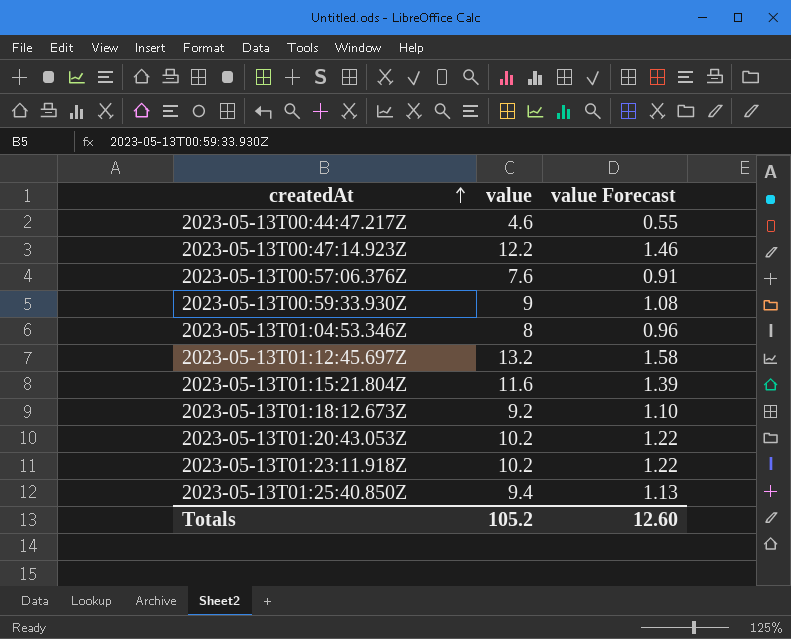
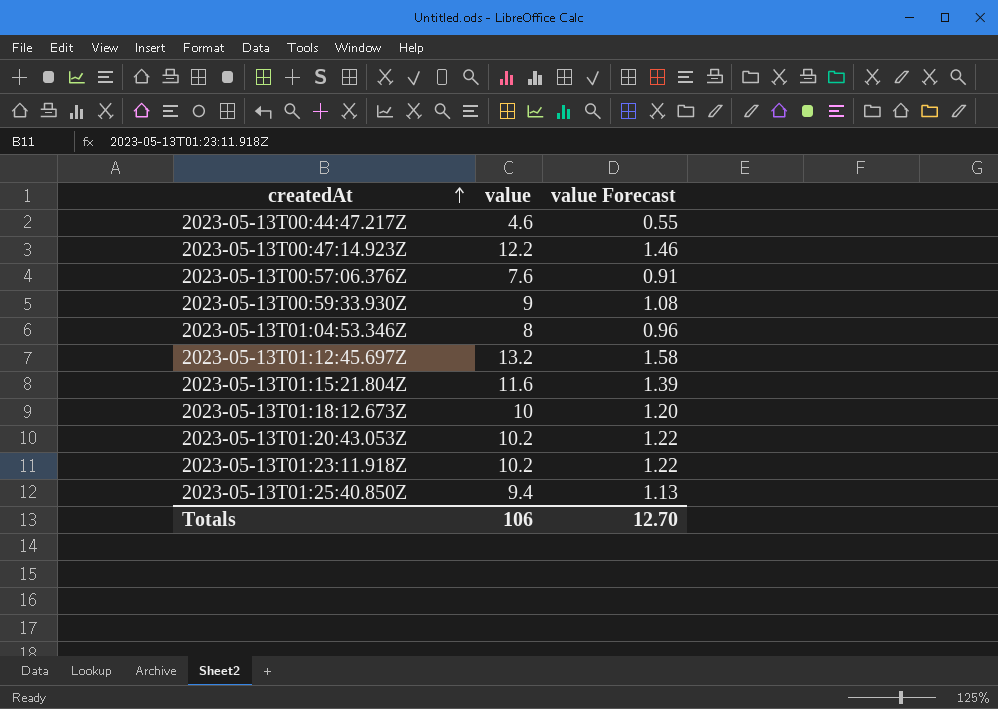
2023-05-13T01:18:12.673Z | value: 9.2 -> 10
2023-05-13T01:18:12.673Z | value Forecast: 1.10 -> 1.20
Totals | value: 105.2 -> 106
Totals | value Forecast: 12.60 -> 12.70

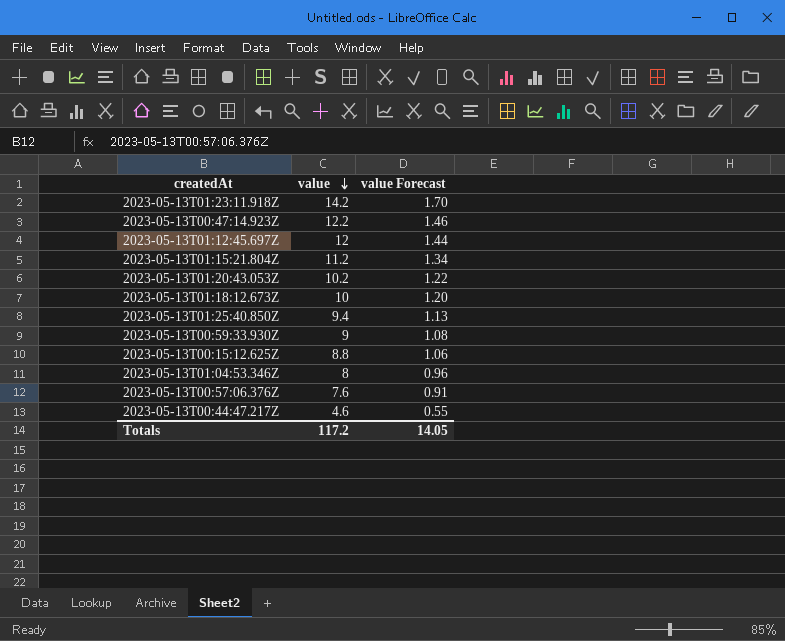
row order: createdAt ascending -> value descending
2023-05-13T01:23:11.918Z | value: 10.2 -> 14.2
2023-05-13T01:23:11.918Z | value Forecast: 1.22 -> 1.70
2023-05-13T01:12:45.697Z | value: 13.2 -> 12
2023-05-13T01:12:45.697Z | value Forecast: 1.58 -> 1.44
2023-05-13T01:15:21.804Z | value: 11.6 -> 11.2
2023-05-13T01:15:21.804Z | value Forecast: 1.39 -> 1.34
row 2023-05-13T00:15:12.625Z: none -> 8.8 | 1.06
Totals | value: 106 -> 117.2
Totals | value Forecast: 12.70 -> 14.05

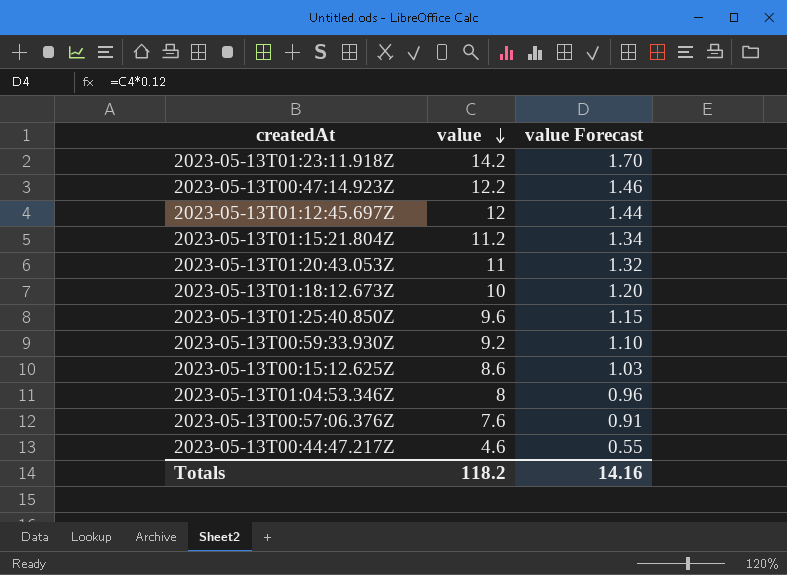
2023-05-13T01:20:43.053Z | value: 10.2 -> 11
2023-05-13T01:20:43.053Z | value Forecast: 1.22 -> 1.32
2023-05-13T01:25:40.850Z | value: 9.4 -> 9.6
2023-05-13T01:25:40.850Z | value Forecast: 1.13 -> 1.15
2023-05-13T00:59:33.930Z | value: 9 -> 9.2
2023-05-13T00:59:33.930Z | value Forecast: 1.08 -> 1.10
2023-05-13T00:15:12.625Z | value: 8.8 -> 8.6
2023-05-13T00:15:12.625Z | value Forecast: 1.06 -> 1.03
Totals | value: 117.2 -> 118.2
Totals | value Forecast: 14.05 -> 14.16

